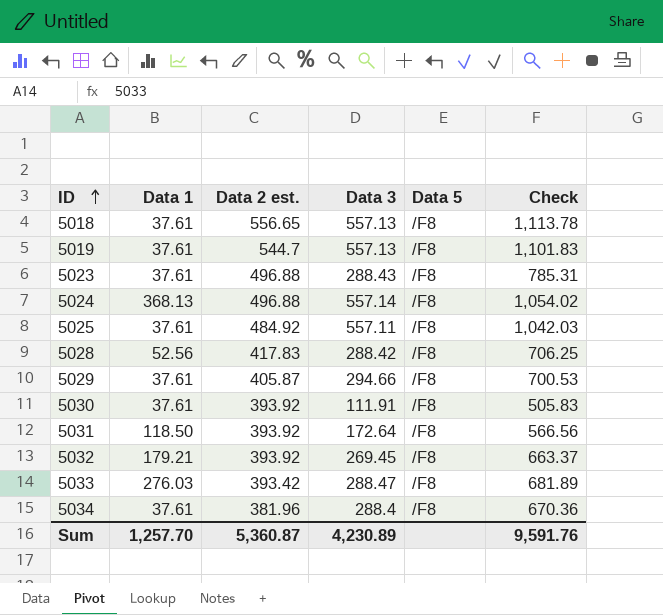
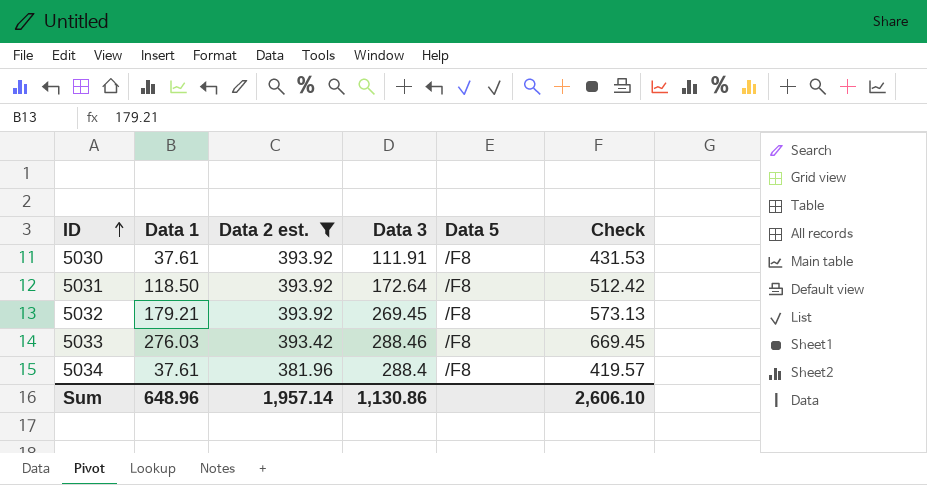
filter: none -> Data 2 est. <= 393.92
column Check | formula: [Data 2 est.] + [Data 3] -> [Data 1] + [Data 2 est.]
5033 | Data 3: 288.47 -> 288.46
Sum | Data 1: 1,257.70 -> 648.96
Sum | Data 2 est.: 5,360.87 -> 1,957.14
Sum | Data 3: 4,230.89 -> 1,130.86
Sum | Check: 9,591.76 -> 2,606.10

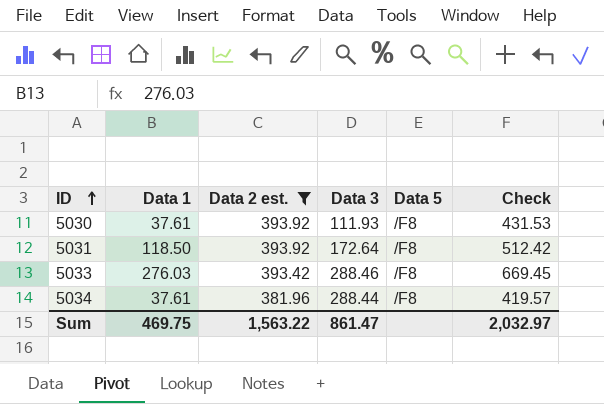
row 5032: 179.21 | 393.92 | 269.45 | /F8 | 573.13 -> none
5030 | Data 3: 111.91 -> 111.93
5034 | Data 3: 288.4 -> 288.44
Sum | Data 1: 648.96 -> 469.75
Sum | Data 2 est.: 1,957.14 -> 1,563.22
Sum | Data 3: 1,130.86 -> 861.47
Sum | Check: 2,606.10 -> 2,032.97

